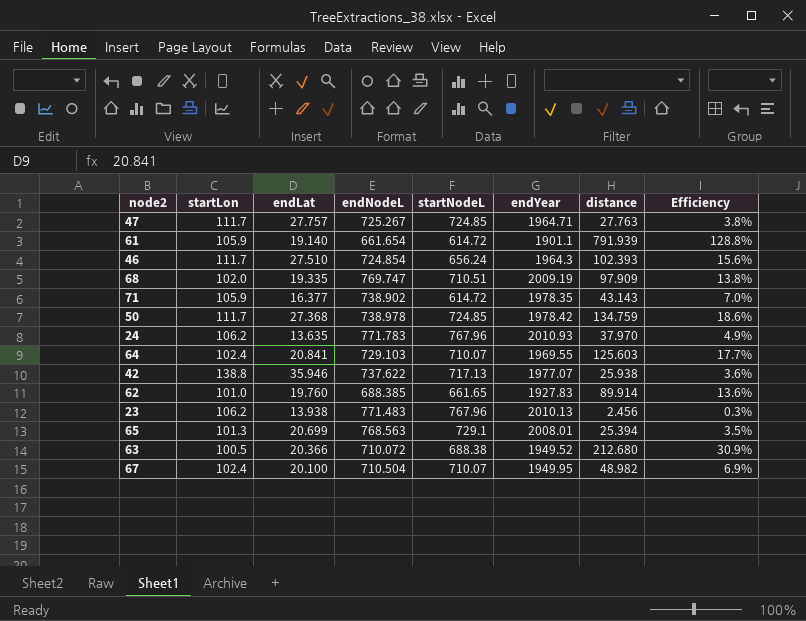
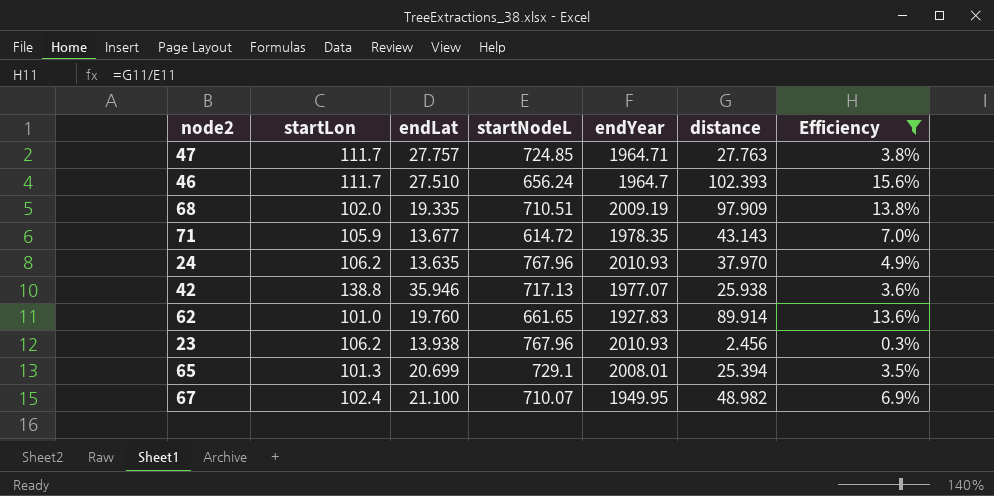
filter: none -> Efficiency <= 15.6%
column endNodeL | position: 4 -> none
46 | endYear: 1964.3 -> 1964.7
71 | endLat: 16.377 -> 13.677
23 | endYear: 2010.13 -> 2010.93
67 | endLat: 20.100 -> 21.100

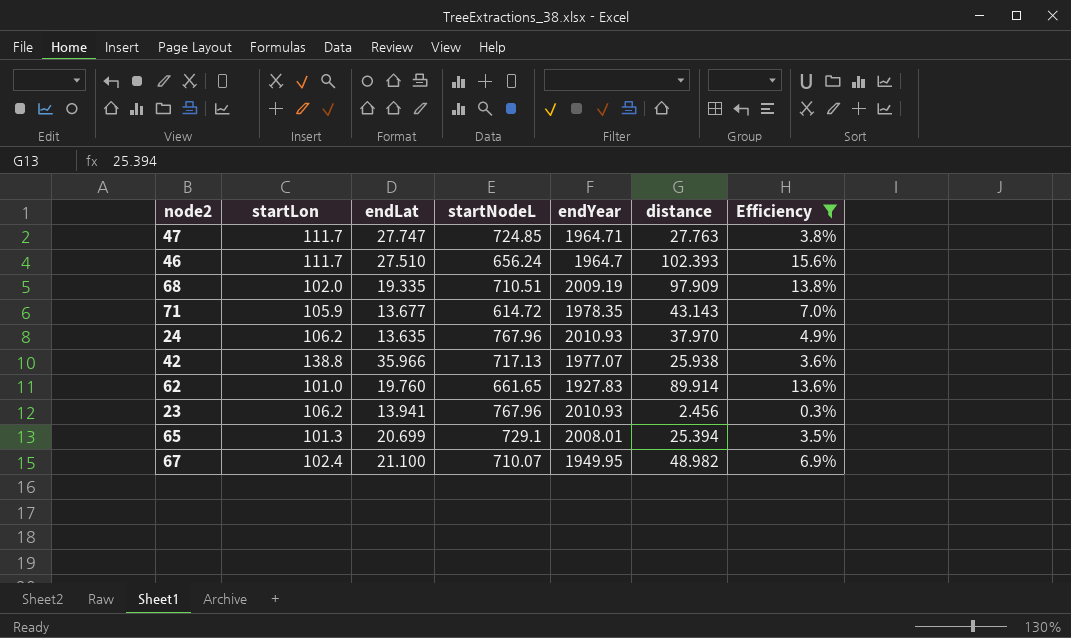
47 | endLat: 27.757 -> 27.747
42 | endLat: 35.946 -> 35.966
23 | endLat: 13.938 -> 13.941

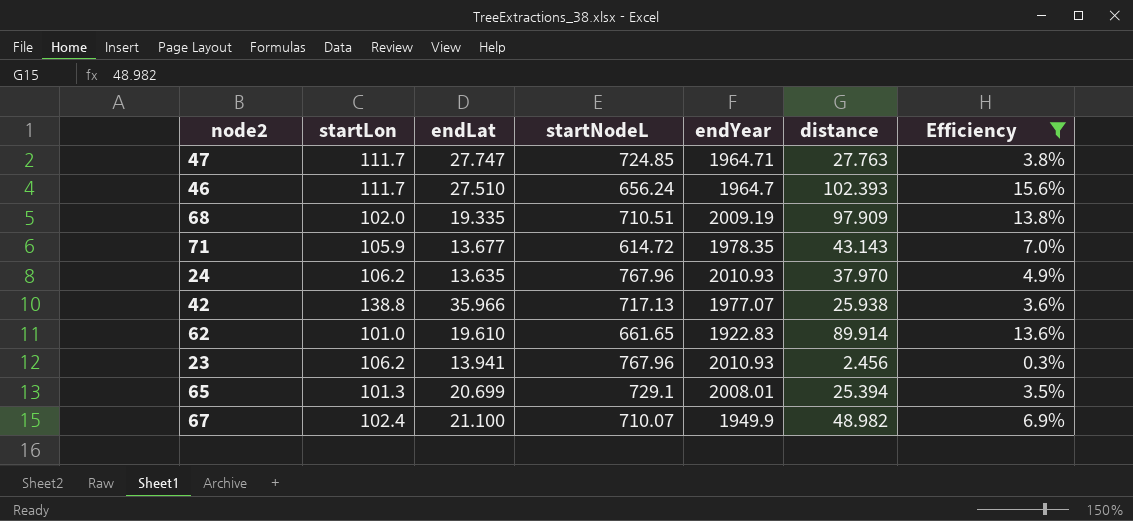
62 | endLat: 19.760 -> 19.610
62 | endYear: 1927.83 -> 1922.83
67 | endYear: 1949.95 -> 1949.9

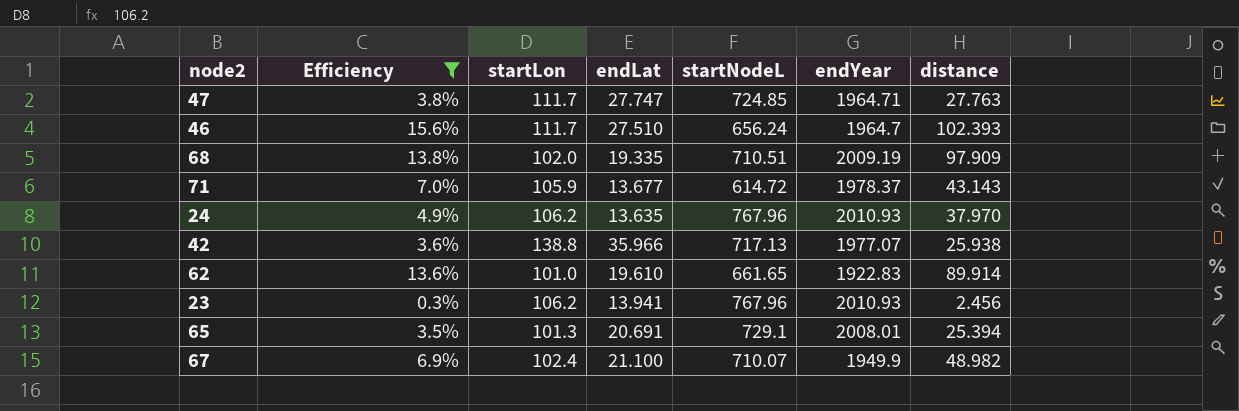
column Efficiency | position: 7 -> 2
71 | endYear: 1978.35 -> 1978.37
65 | endLat: 20.699 -> 20.691

